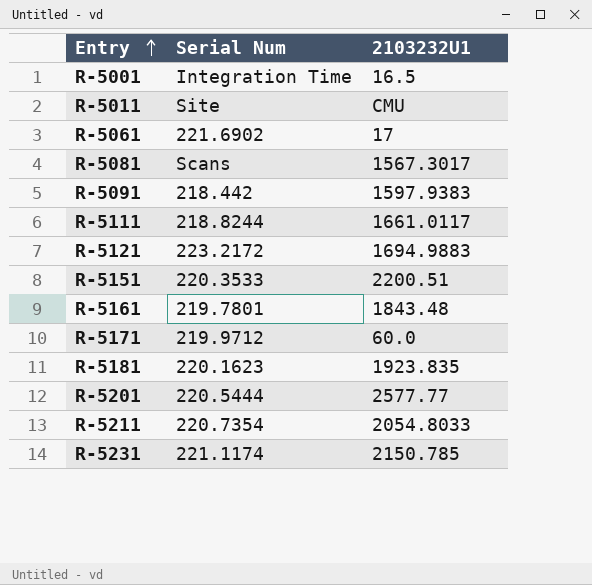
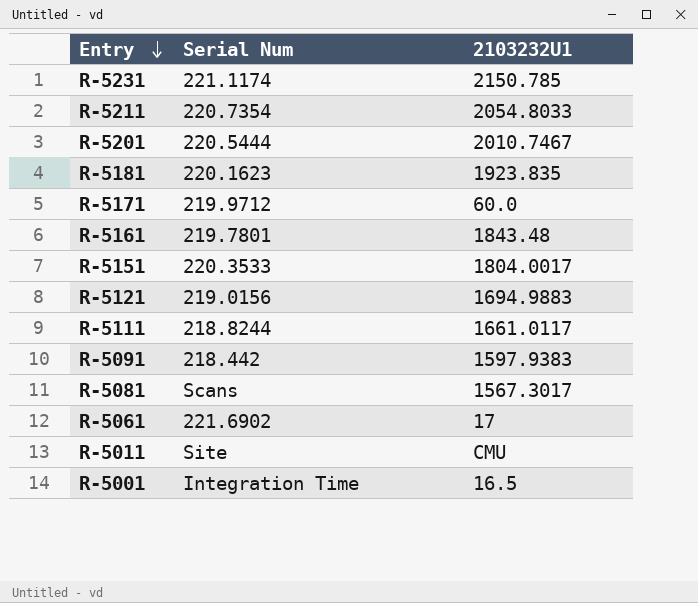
row order: Entry ascending -> Entry descending
R-5201 | 2103232U1: 2577.77 -> 2010.7467
R-5151 | 2103232U1: 2200.51 -> 1804.0017
R-5121 | Serial Num: 223.2172 -> 219.0156

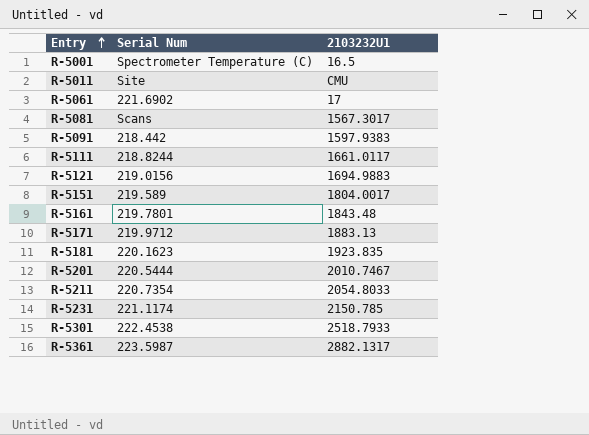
row order: Entry descending -> Entry ascending
R-5001 | Serial Num: Integration Time -> Spectrometer Temperature (C)
R-5151 | Serial Num: 220.3533 -> 219.589
R-5171 | 2103232U1: 60.0 -> 1883.13
row R-5301: none -> 222.4538 | 2518.7933
row R-5361: none -> 223.5987 | 2882.1317

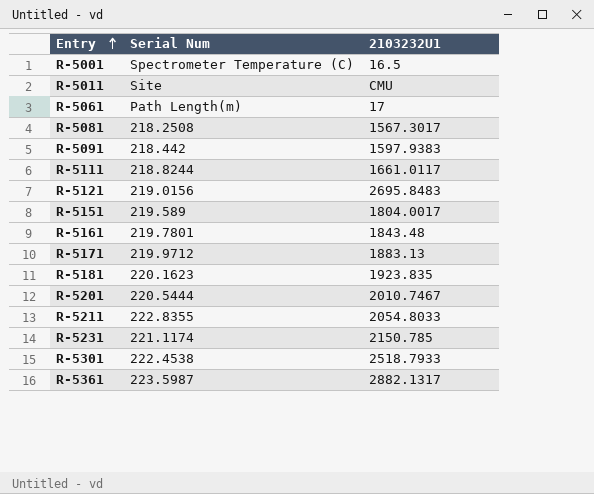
R-5061 | Serial Num: 221.6902 -> Path Length(m)
R-5081 | Serial Num: Scans -> 218.2508
R-5121 | 2103232U1: 1694.9883 -> 2695.8483
R-5211 | Serial Num: 220.7354 -> 222.8355

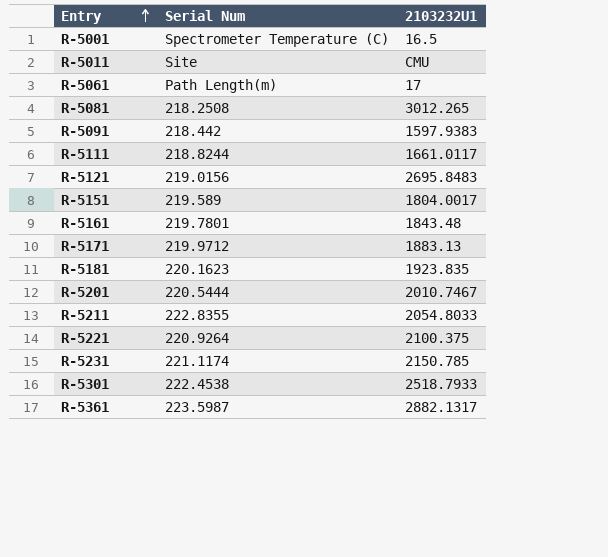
R-5081 | 2103232U1: 1567.3017 -> 3012.265
row R-5221: none -> 220.9264 | 2100.375

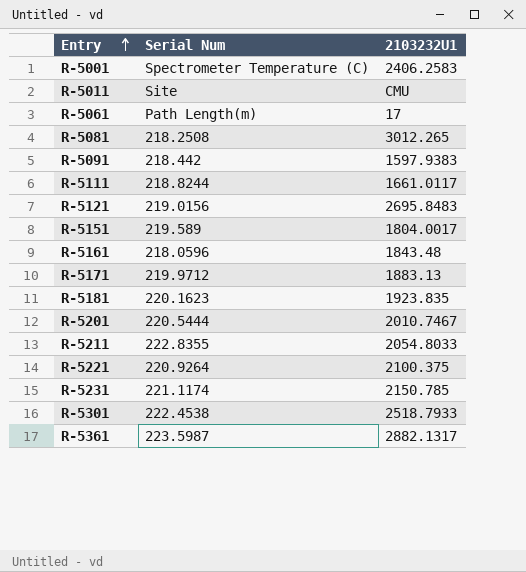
R-5001 | 2103232U1: 16.5 -> 2406.2583
R-5161 | Serial Num: 219.7801 -> 218.0596

